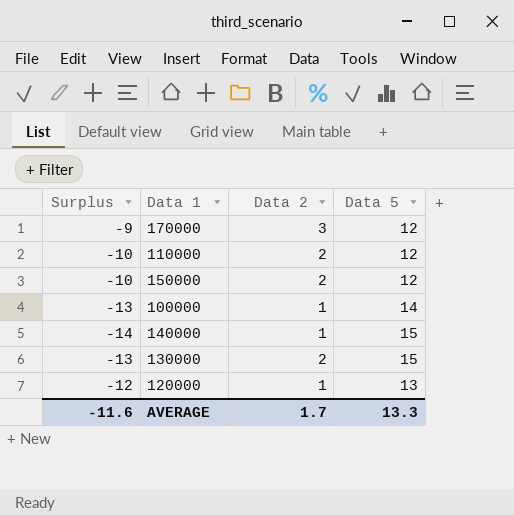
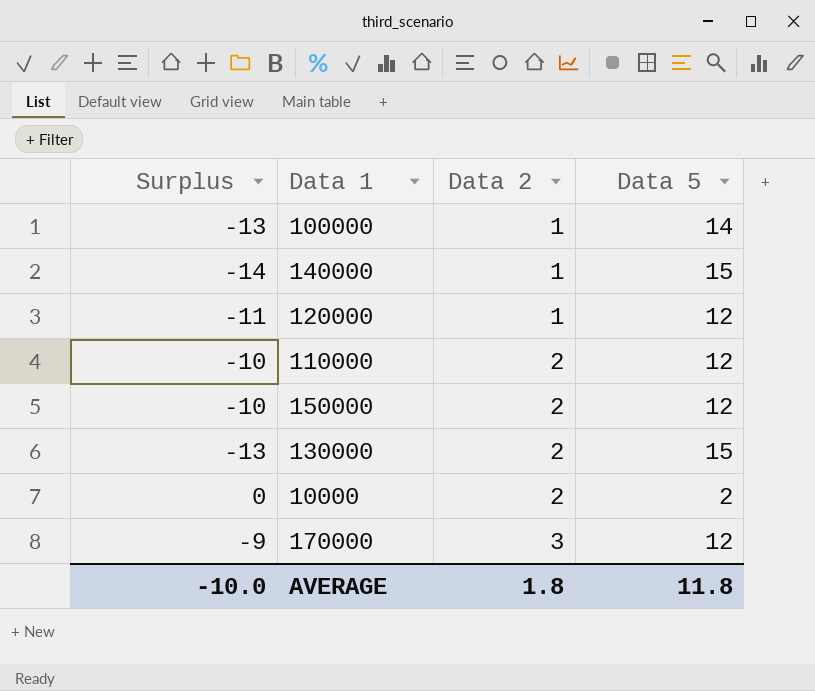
row order: none -> Data 2 ascending
120000 | Surplus: -12 -> -11
120000 | Data 5: 13 -> 12
row 10000: none -> 0 | 2 | 2
AVERAGE | Surplus: -11.6 -> -10.0
AVERAGE | Data 2: 1.7 -> 1.8
AVERAGE | Data 5: 13.3 -> 11.8

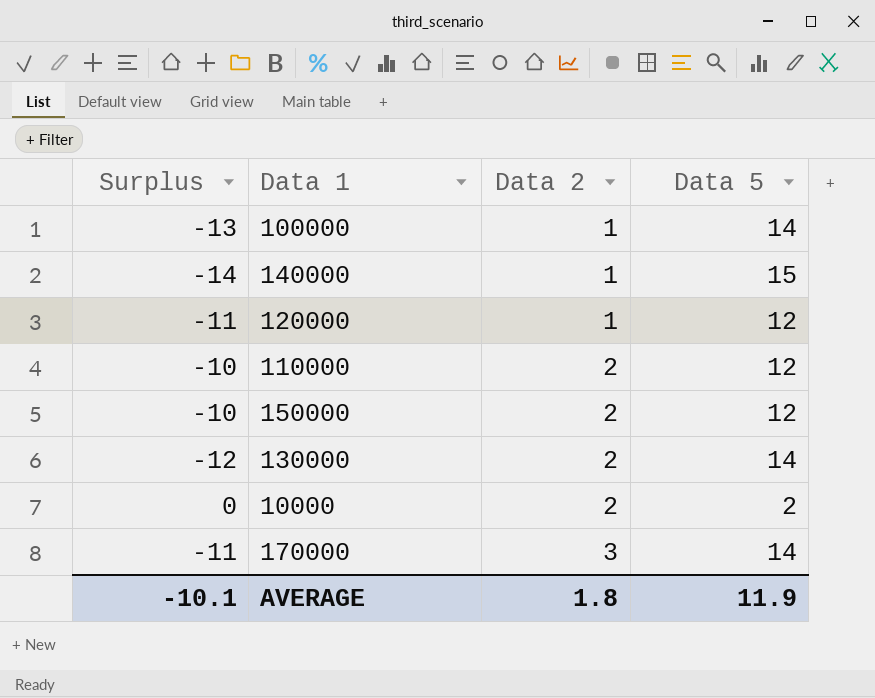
130000 | Surplus: -13 -> -12
130000 | Data 5: 15 -> 14
170000 | Surplus: -9 -> -11
170000 | Data 5: 12 -> 14
AVERAGE | Surplus: -10.0 -> -10.1
AVERAGE | Data 5: 11.8 -> 11.9

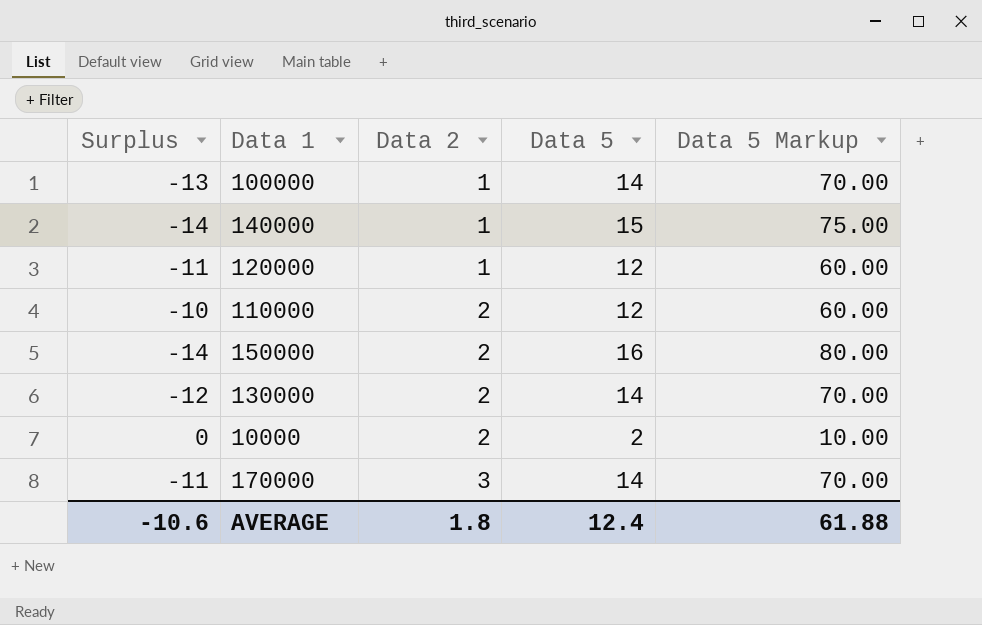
column Data 5 Markup | formula: none -> [Data 5] * 5
150000 | Surplus: -10 -> -14
150000 | Data 5: 12 -> 16
AVERAGE | Surplus: -10.1 -> -10.6
AVERAGE | Data 5: 11.9 -> 12.4

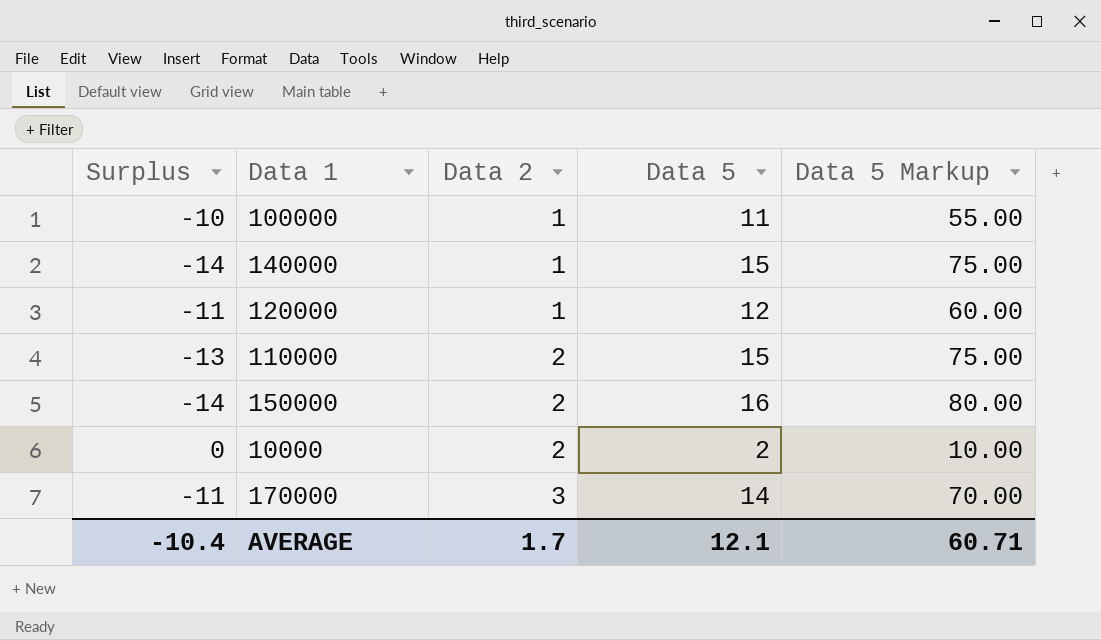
row 130000: -12 | 2 | 14 | 70.00 -> none
100000 | Surplus: -13 -> -10
100000 | Data 5: 14 -> 11
100000 | Data 5 Markup: 70.00 -> 55.00
110000 | Surplus: -10 -> -13
110000 | Data 5: 12 -> 15
110000 | Data 5 Markup: 60.00 -> 75.00
AVERAGE | Surplus: -10.6 -> -10.4
AVERAGE | Data 2: 1.8 -> 1.7
AVERAGE | Data 5: 12.4 -> 12.1
AVERAGE | Data 5 Markup: 61.88 -> 60.71

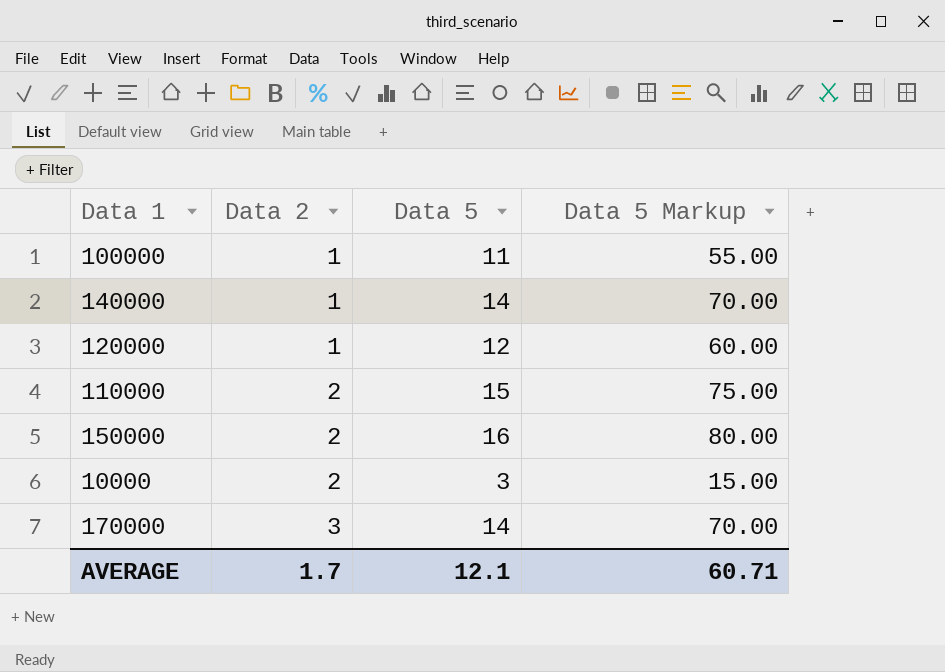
column Surplus | formula: [Data 2] - [Data 5] -> none
140000 | Data 5: 15 -> 14
140000 | Data 5 Markup: 75.00 -> 70.00
10000 | Data 5: 2 -> 3
10000 | Data 5 Markup: 10.00 -> 15.00

